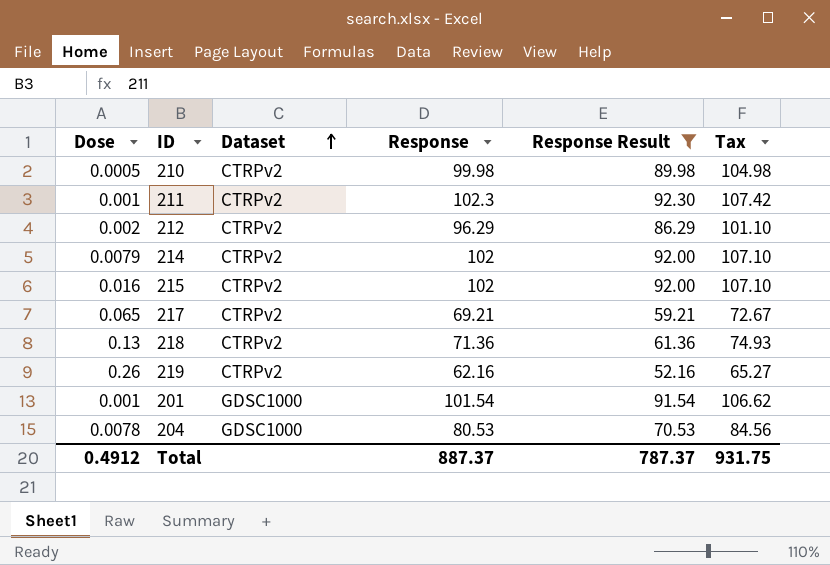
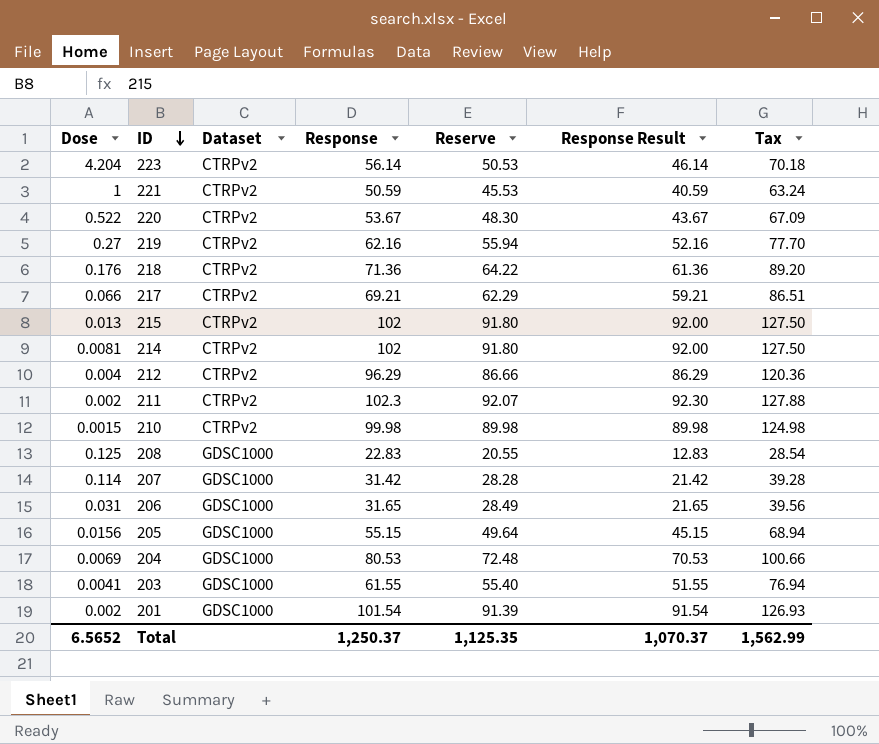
filter: Response Result >= 52.16 -> none
row order: Dataset ascending -> ID descending
column Reserve | formula: none -> [Response] * 0.9
column Tax | formula: [Response] * 1.05 -> [Response] * 1.25
219 | Dose: 0.26 -> 0.27
218 | Dose: 0.13 -> 0.176
217 | Dose: 0.065 -> 0.066
215 | Dose: 0.016 -> 0.013
214 | Dose: 0.0079 -> 0.0081
212 | Dose: 0.002 -> 0.004
211 | Dose: 0.001 -> 0.002
210 | Dose: 0.0005 -> 0.0015
204 | Dose: 0.0078 -> 0.0069
201 | Dose: 0.001 -> 0.002
Total | Dose: 0.4912 -> 6.5652
Total | Response: 887.37 -> 1,250.37
Total | Response Result: 787.37 -> 1,070.37
Total | Tax: 931.75 -> 1,562.99

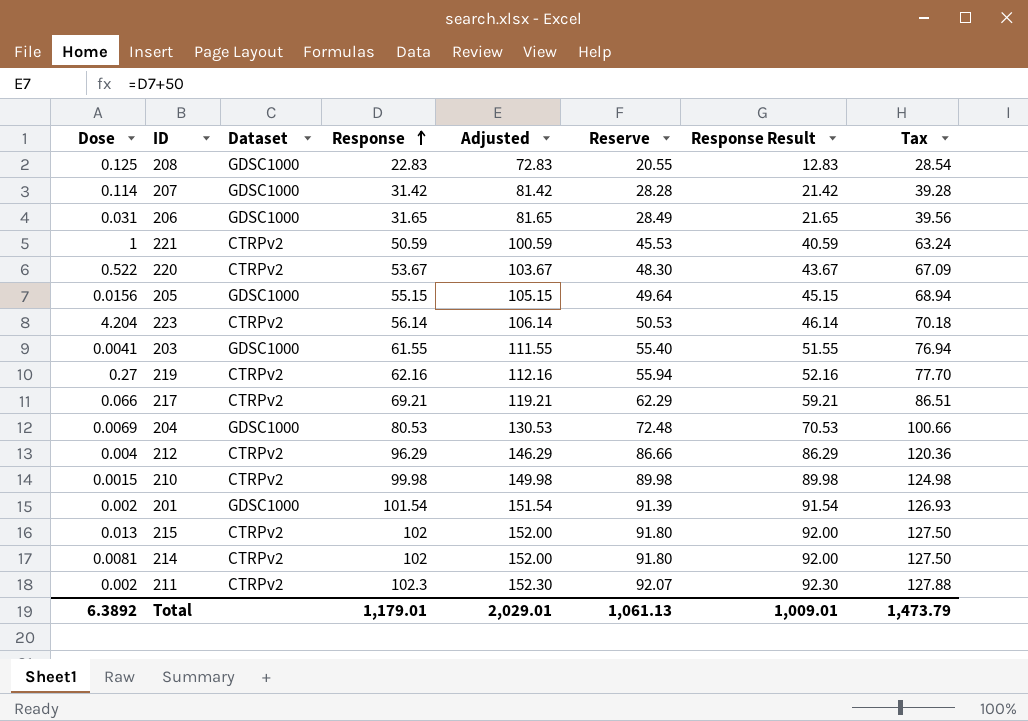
row order: ID descending -> Response ascending
column Adjusted | formula: none -> [Response] + 50
row 218: 0.176 | CTRPv2 | 71.36 | 64.22 | 61.36 | 89.20 -> none
Total | Dose: 6.5652 -> 6.3892
Total | Response: 1,250.37 -> 1,179.01
Total | Reserve: 1,125.35 -> 1,061.13
Total | Response Result: 1,070.37 -> 1,009.01
Total | Tax: 1,562.99 -> 1,473.79

